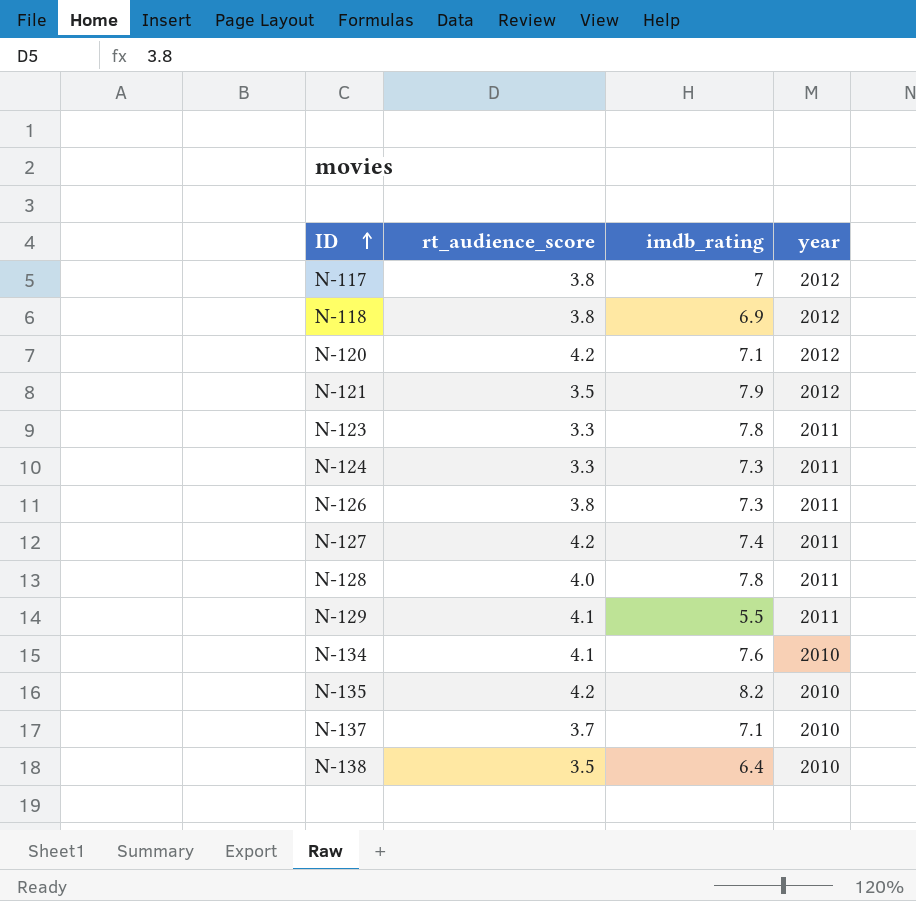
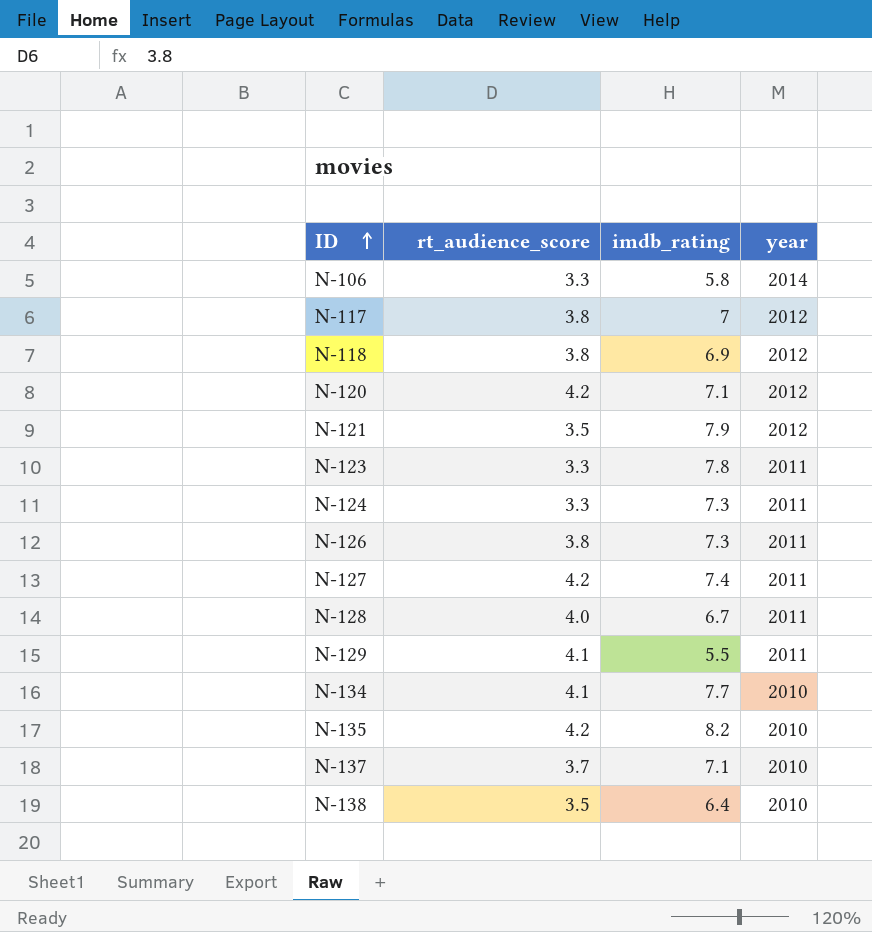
row N-106: none -> 3.3 | 5.8 | 2014
N-128 | imdb_rating: 7.8 -> 6.7
N-134 | imdb_rating: 7.6 -> 7.7

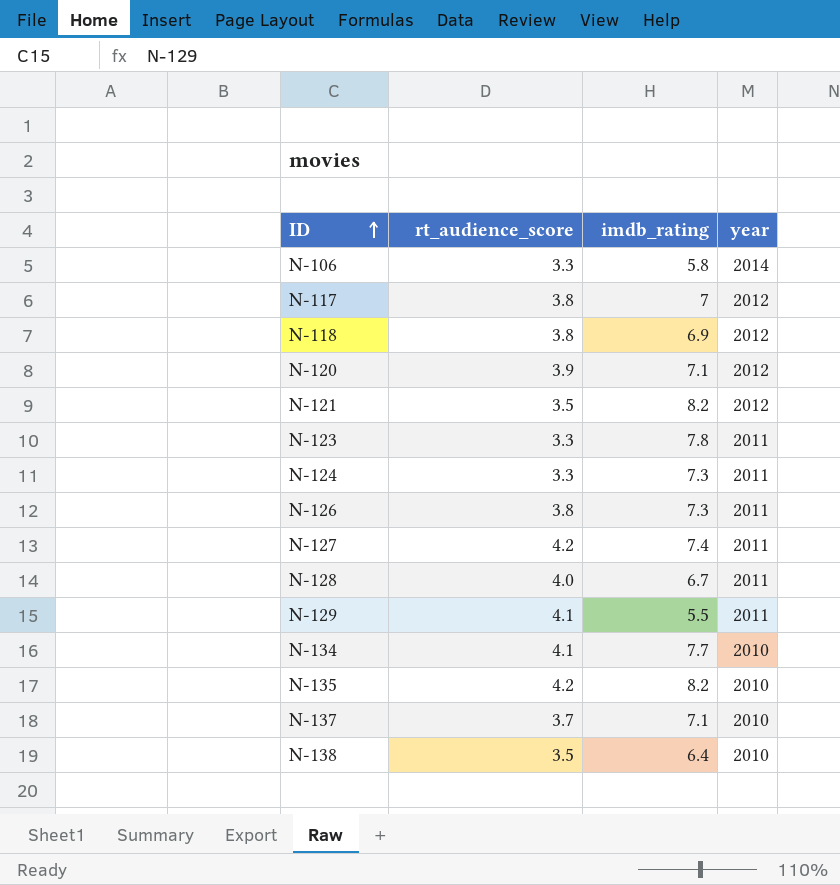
N-120 | rt_audience_score: 4.2 -> 3.9
N-121 | imdb_rating: 7.9 -> 8.2

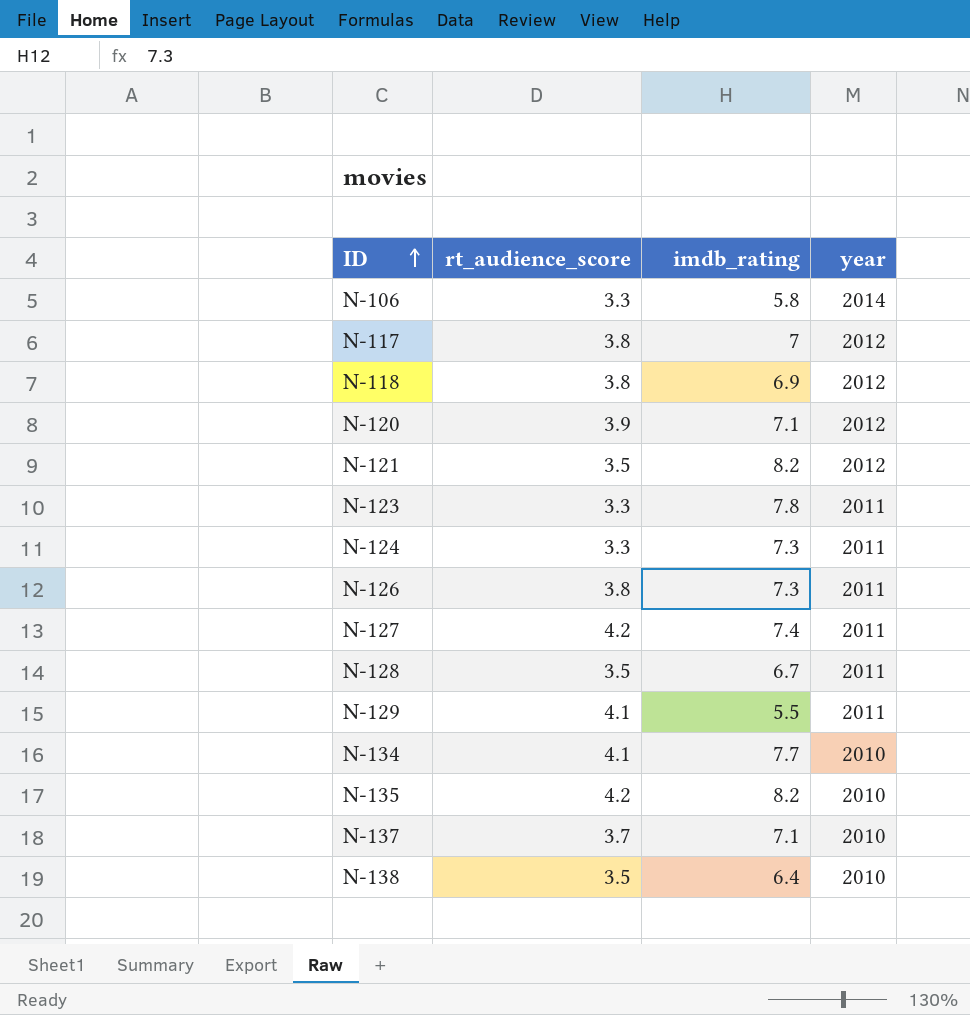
N-128 | rt_audience_score: 4.0 -> 3.5

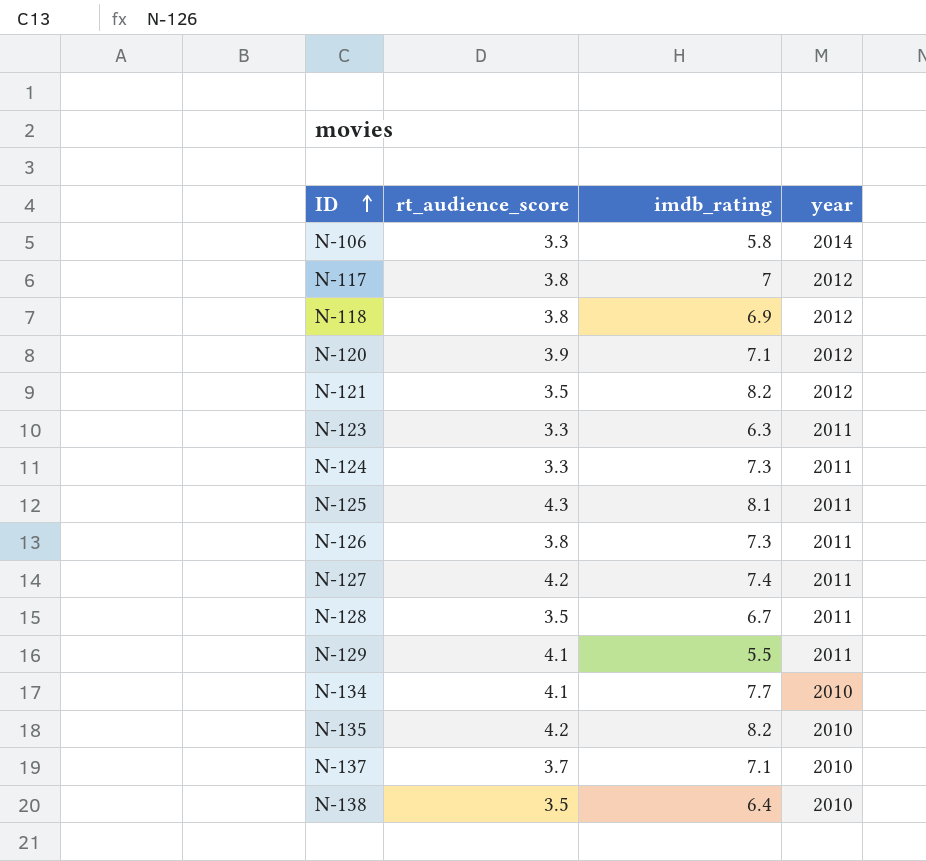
N-123 | imdb_rating: 7.8 -> 6.3
row N-125: none -> 4.3 | 8.1 | 2011

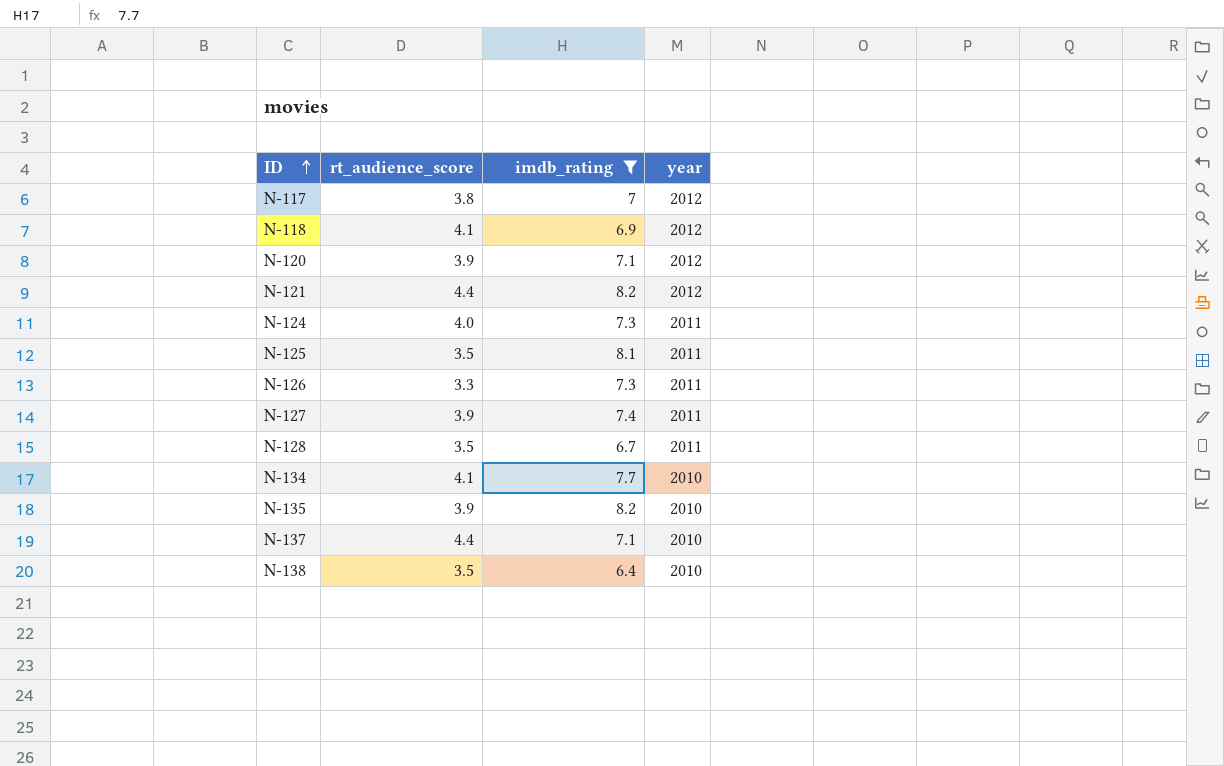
filter: none -> imdb_rating >= 6.4
N-118 | rt_audience_score: 3.8 -> 4.1
N-121 | rt_audience_score: 3.5 -> 4.4
N-124 | rt_audience_score: 3.3 -> 4.0
N-125 | rt_audience_score: 4.3 -> 3.5
N-126 | rt_audience_score: 3.8 -> 3.3
N-127 | rt_audience_score: 4.2 -> 3.9
N-135 | rt_audience_score: 4.2 -> 3.9
N-137 | rt_audience_score: 3.7 -> 4.4

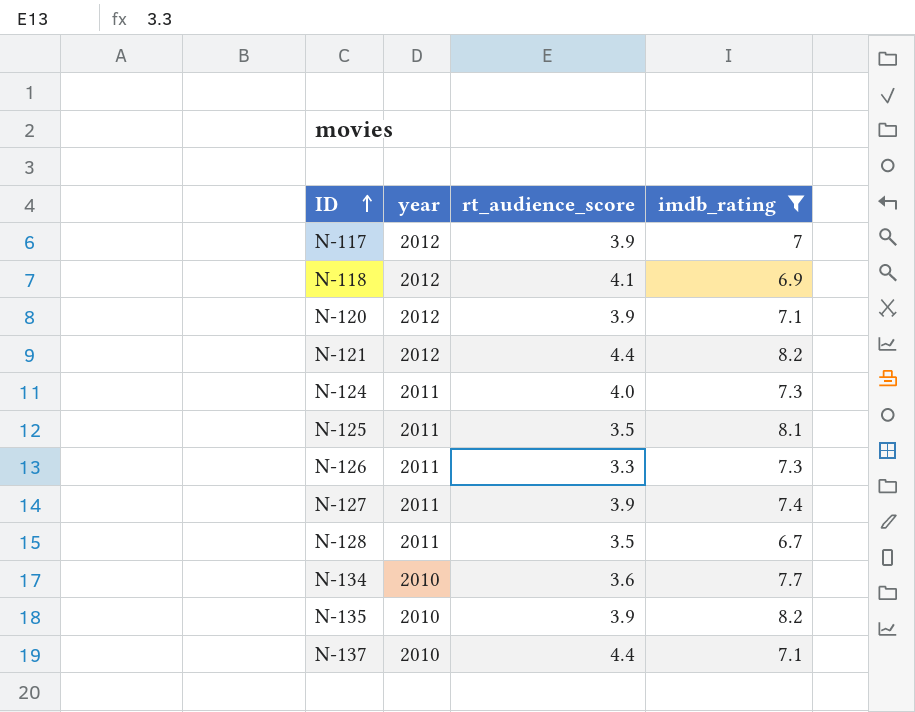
column year | position: 4 -> 2
row N-138: 3.5 | 6.4 | 2010 -> none
N-117 | rt_audience_score: 3.8 -> 3.9
N-134 | rt_audience_score: 4.1 -> 3.6

